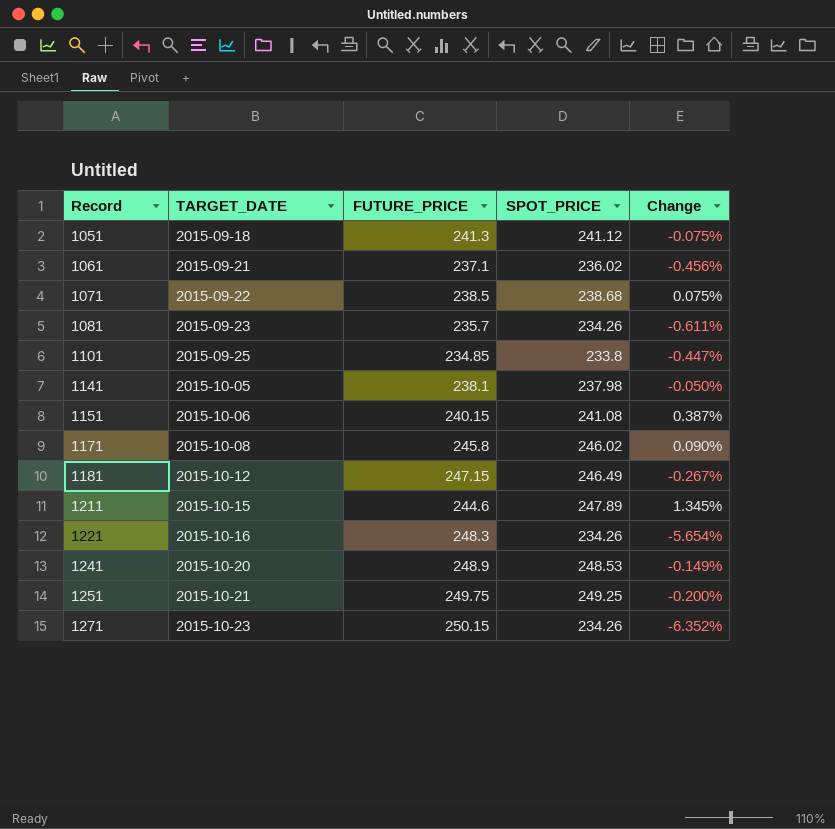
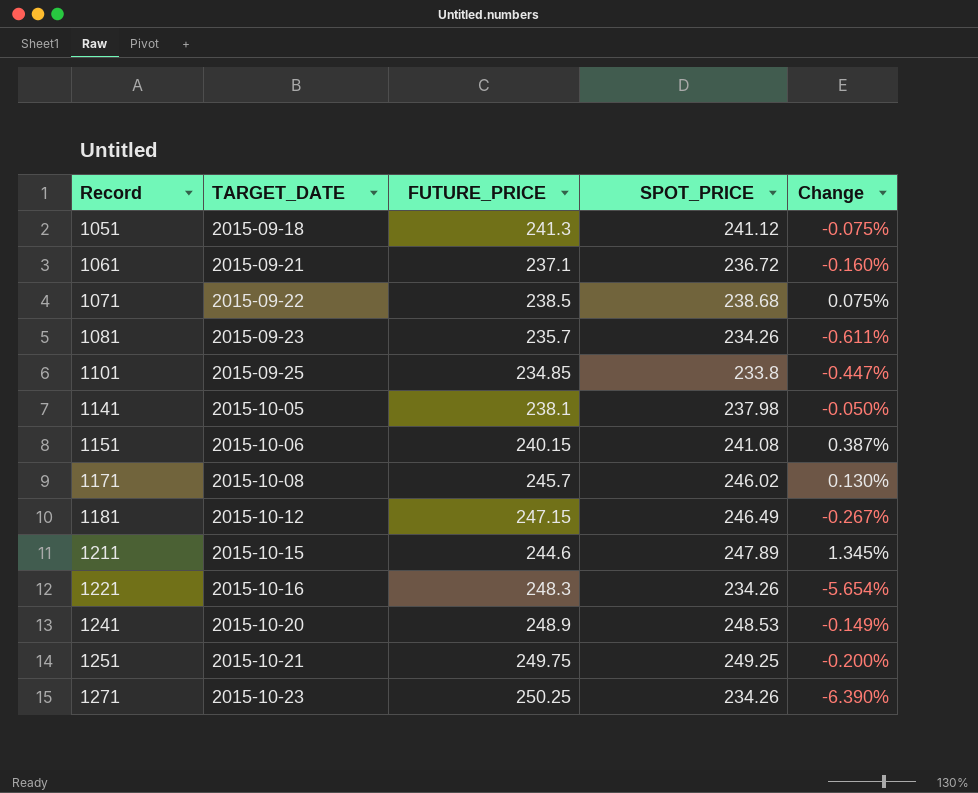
1061 | SPOT_PRICE: 236.02 -> 236.72
1061 | Change: -0.456% -> -0.160%
1171 | FUTURE_PRICE: 245.8 -> 245.7
1171 | Change: 0.090% -> 0.130%
1271 | FUTURE_PRICE: 250.15 -> 250.25
1271 | Change: -6.352% -> -6.390%

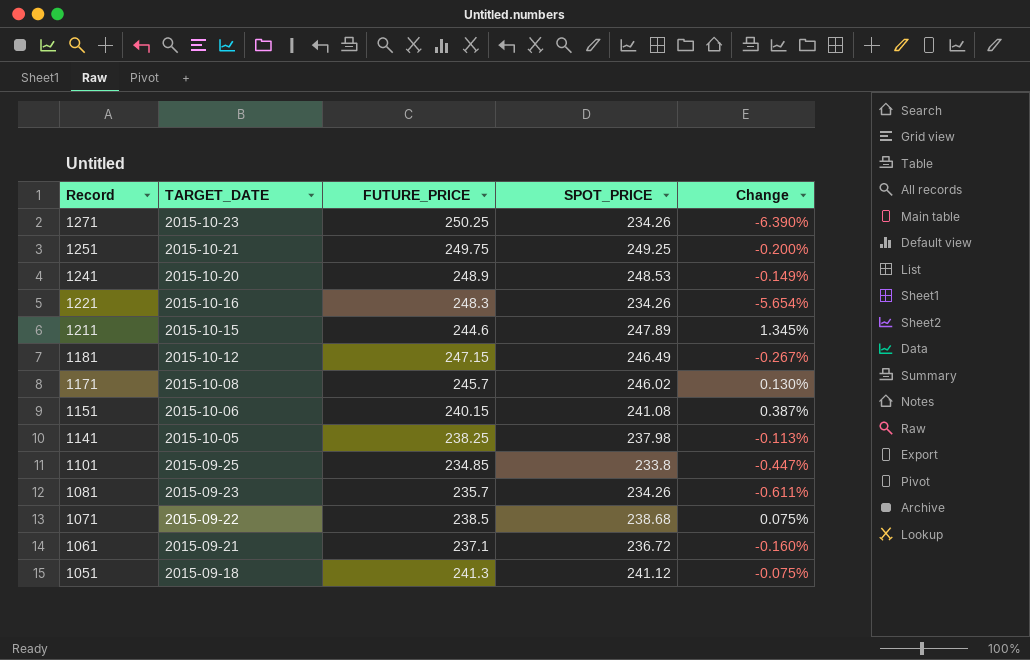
row order: Record ascending -> Record descending
1141 | FUTURE_PRICE: 238.1 -> 238.25
1141 | Change: -0.050% -> -0.113%

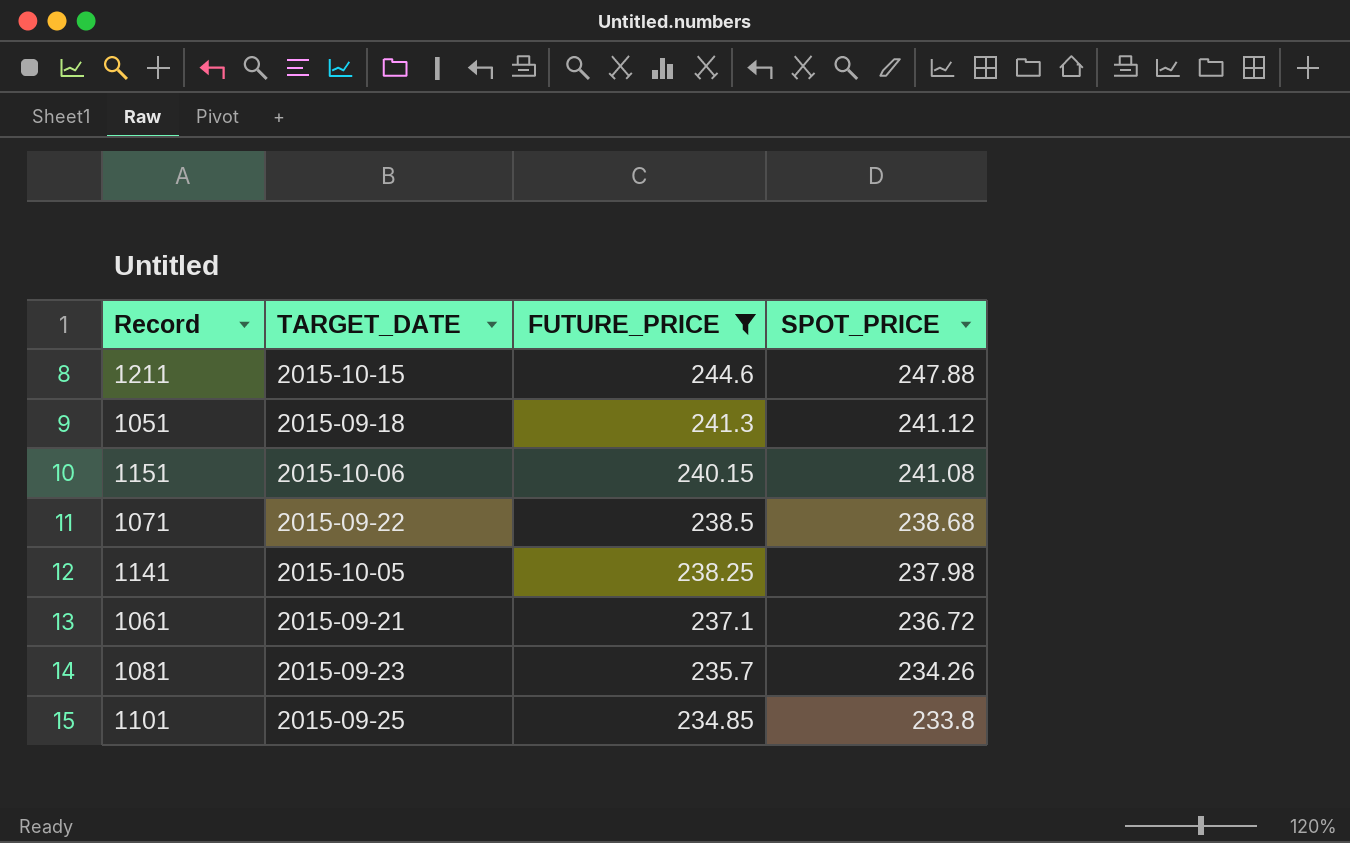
filter: none -> FUTURE_PRICE <= 244.6
row order: Record descending -> FUTURE_PRICE descending
column Change | formula: ([SPOT_PRICE] - [FUTURE_PRICE]) / [FUTURE_PRICE] -> none
1211 | SPOT_PRICE: 247.89 -> 247.88

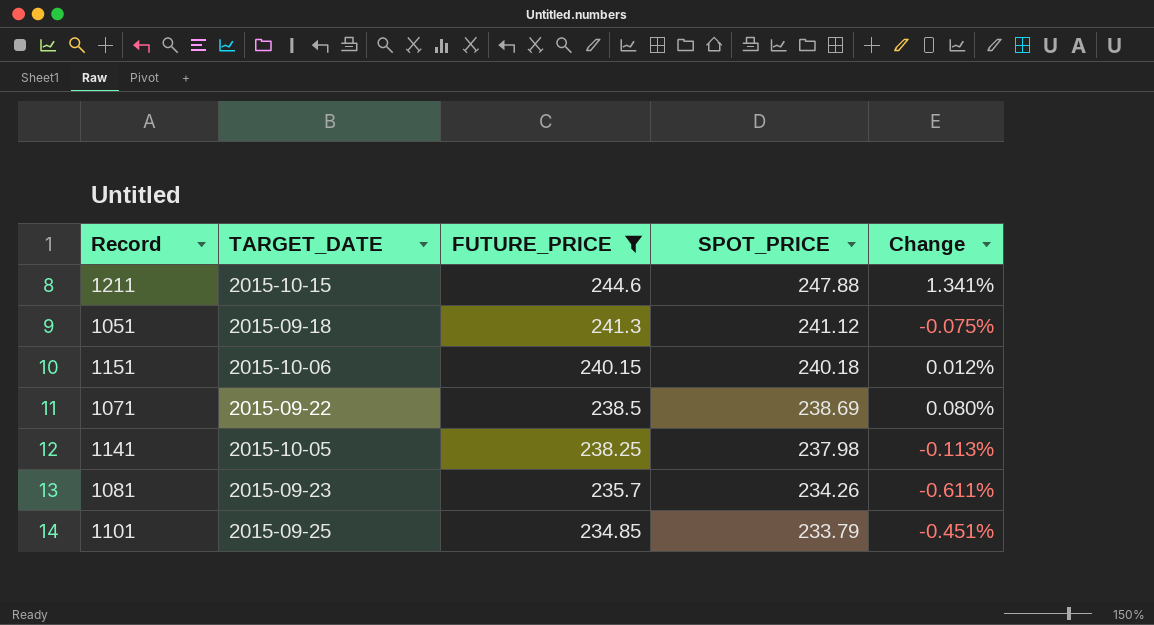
column Change | formula: none -> ([SPOT_PRICE] - [FUTURE_PRICE]) / [FUTURE_PRICE]
row 1061: 2015-09-21 | 237.1 | 236.72 -> none
1151 | SPOT_PRICE: 241.08 -> 240.18
1071 | SPOT_PRICE: 238.68 -> 238.69
1101 | SPOT_PRICE: 233.8 -> 233.79

